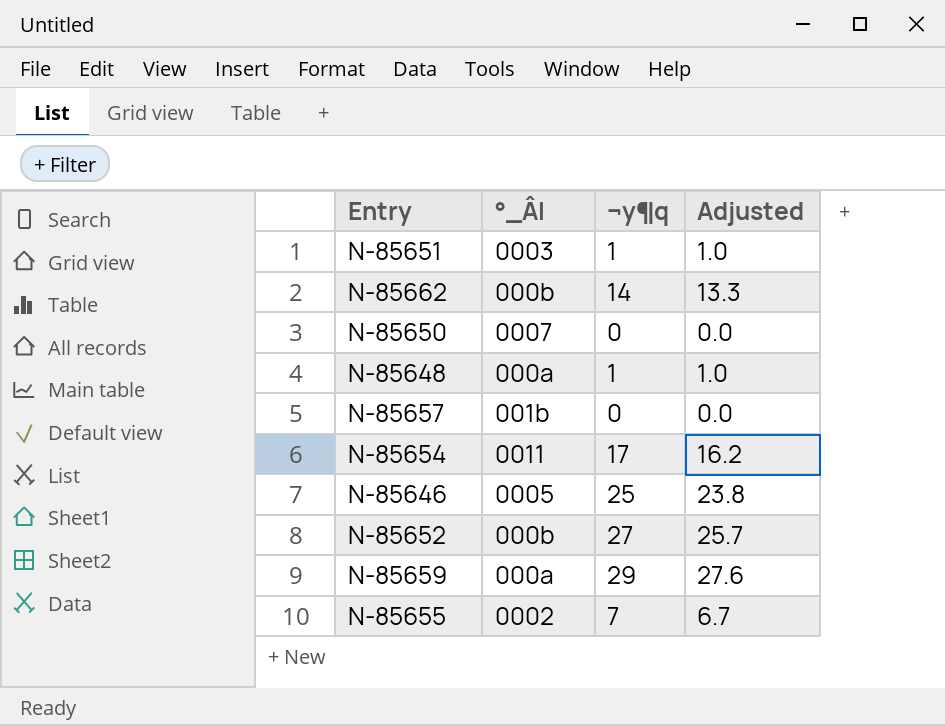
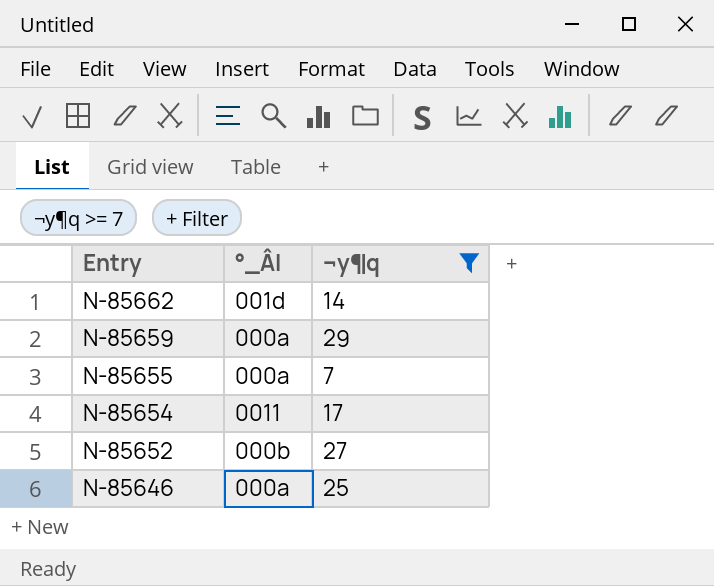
filter: none -> ¬y¶q >= 7
row order: none -> Entry descending
column Adjusted | formula: [¬y¶q] * 0.95 -> none
N-85662 | °_ÂI: 000b -> 001d
N-85655 | °_ÂI: 0002 -> 000a
N-85646 | °_ÂI: 0005 -> 000a

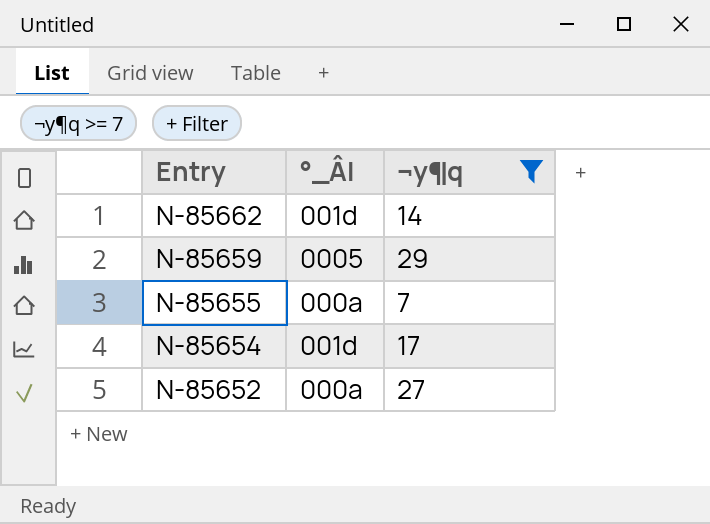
row N-85646: 000a | 25 -> none
N-85659 | °_ÂI: 000a -> 0005
N-85654 | °_ÂI: 0011 -> 001d
N-85652 | °_ÂI: 000b -> 000a

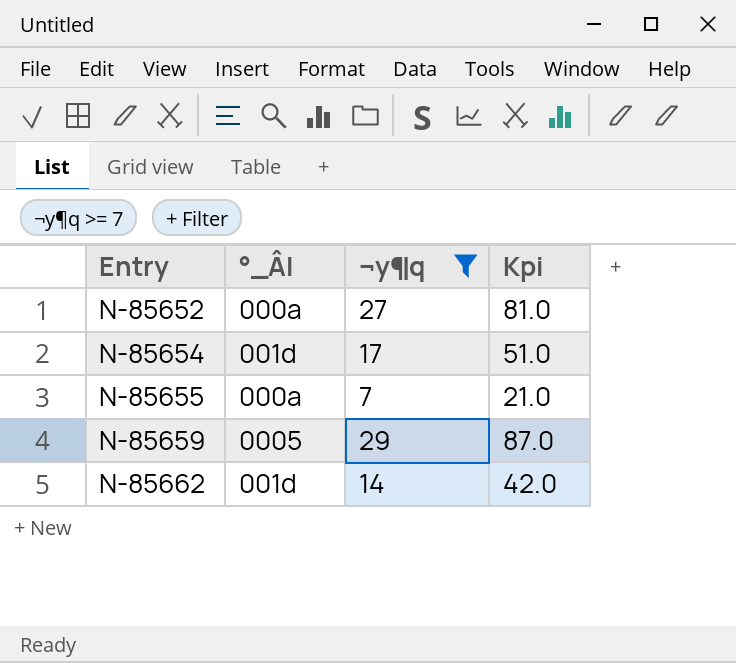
row order: Entry descending -> Entry ascending
column Kpi | formula: none -> [¬y¶q] * 3

